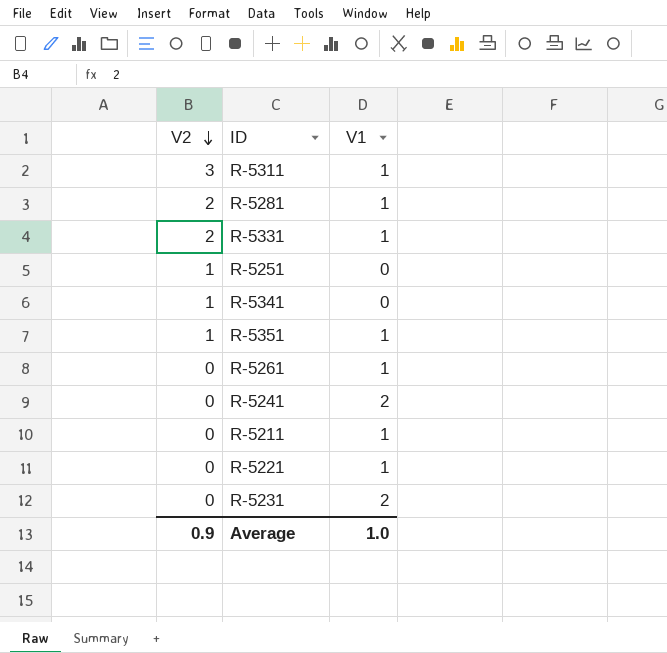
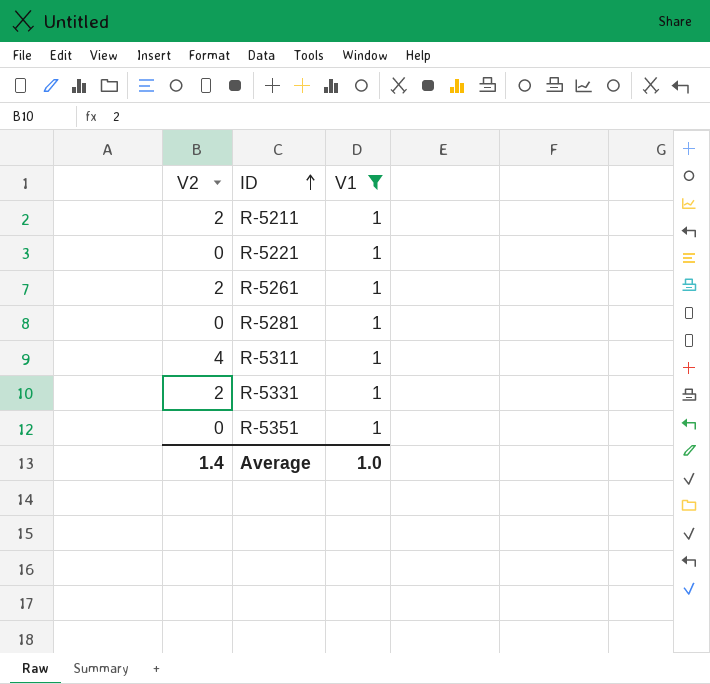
filter: none -> V1 = 1
row order: V2 descending -> ID ascending
R-5211 | V2: 0 -> 2
R-5261 | V2: 0 -> 2
R-5281 | V2: 2 -> 0
R-5311 | V2: 3 -> 4
R-5351 | V2: 1 -> 0
Average | V2: 0.9 -> 1.4

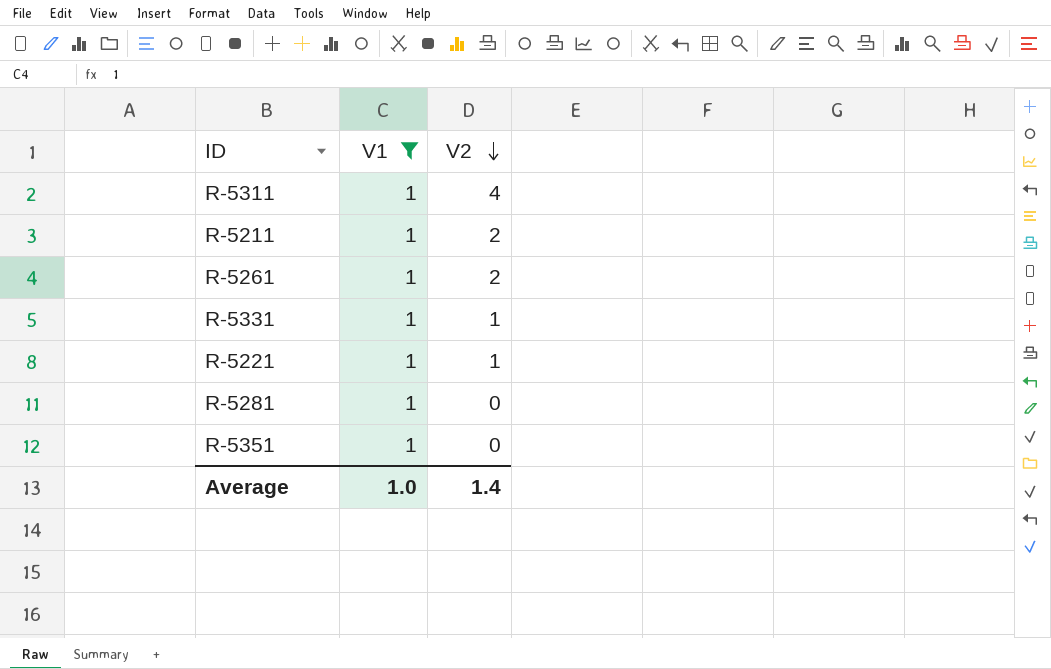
row order: ID ascending -> V2 descending
column V2 | position: 1 -> 3
R-5331 | V2: 2 -> 1
R-5221 | V2: 0 -> 1

